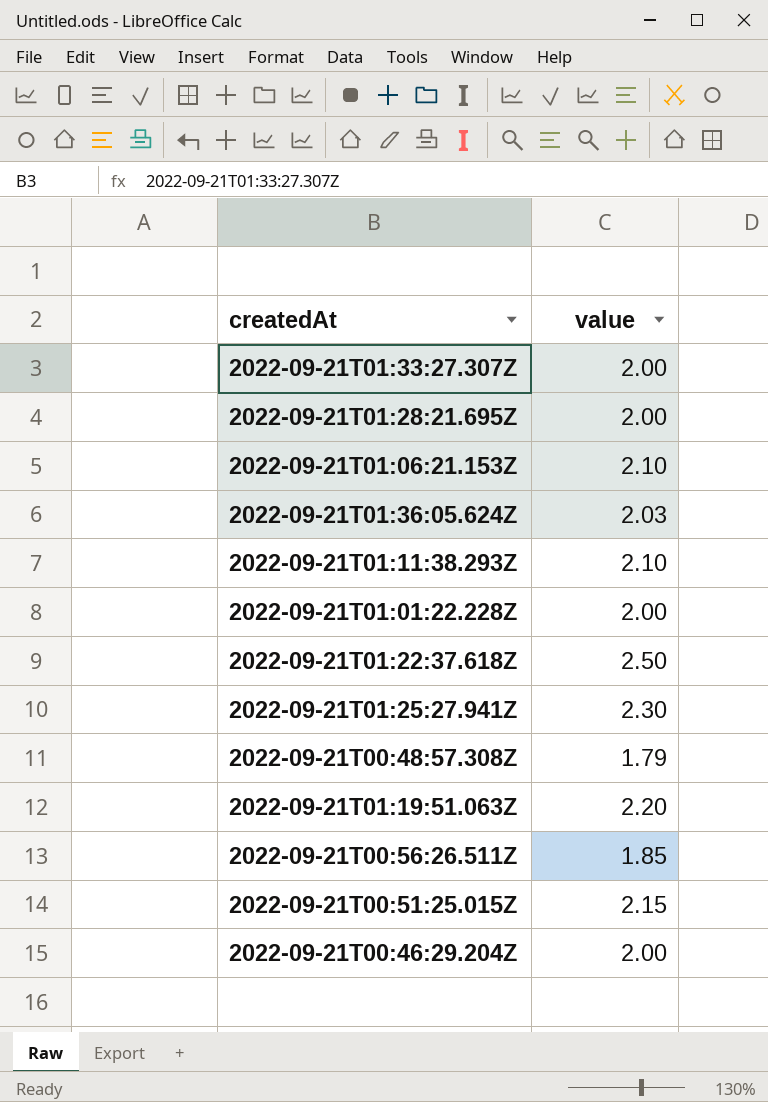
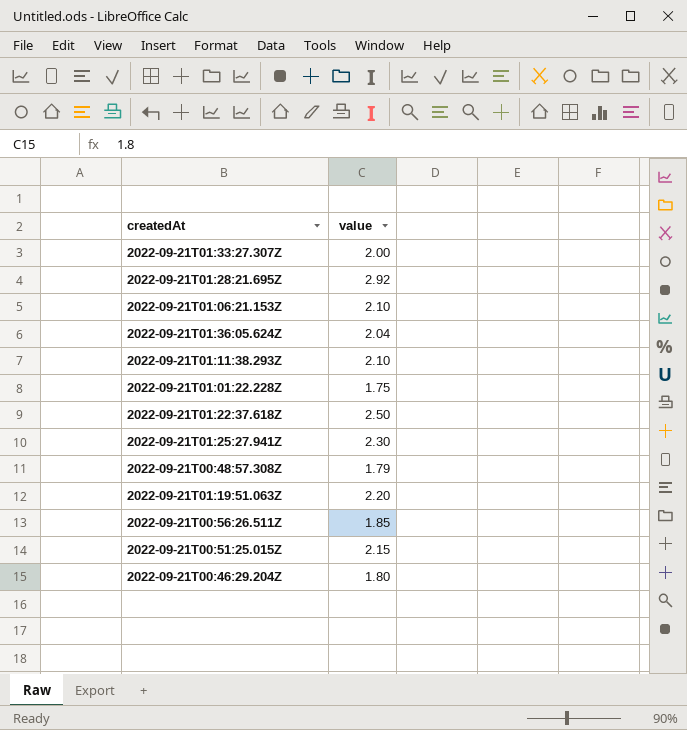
2022-09-21T01:28:21.695Z | value: 2.00 -> 2.92
2022-09-21T01:36:05.624Z | value: 2.03 -> 2.04
2022-09-21T01:01:22.228Z | value: 2.00 -> 1.75
2022-09-21T00:46:29.204Z | value: 2.00 -> 1.80

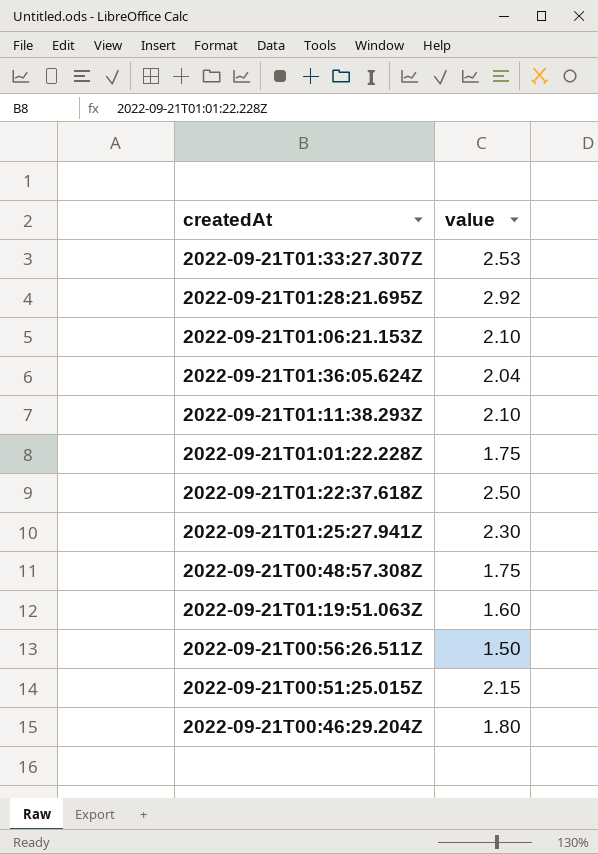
2022-09-21T01:33:27.307Z | value: 2.00 -> 2.53
2022-09-21T00:48:57.308Z | value: 1.79 -> 1.75
2022-09-21T01:19:51.063Z | value: 2.20 -> 1.60
2022-09-21T00:56:26.511Z | value: 1.85 -> 1.50

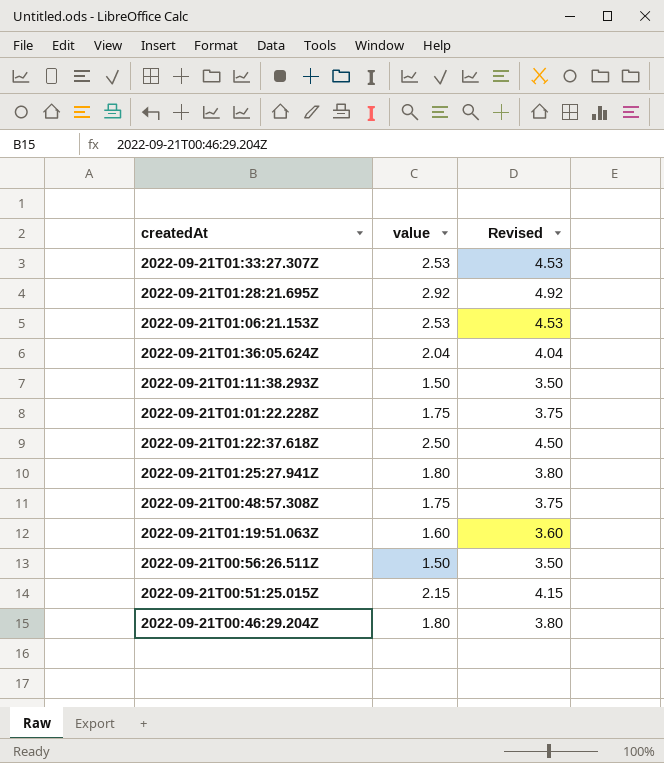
column Revised | formula: none -> [value] + 2
2022-09-21T01:06:21.153Z | value: 2.10 -> 2.53
2022-09-21T01:11:38.293Z | value: 2.10 -> 1.50
2022-09-21T01:25:27.941Z | value: 2.30 -> 1.80

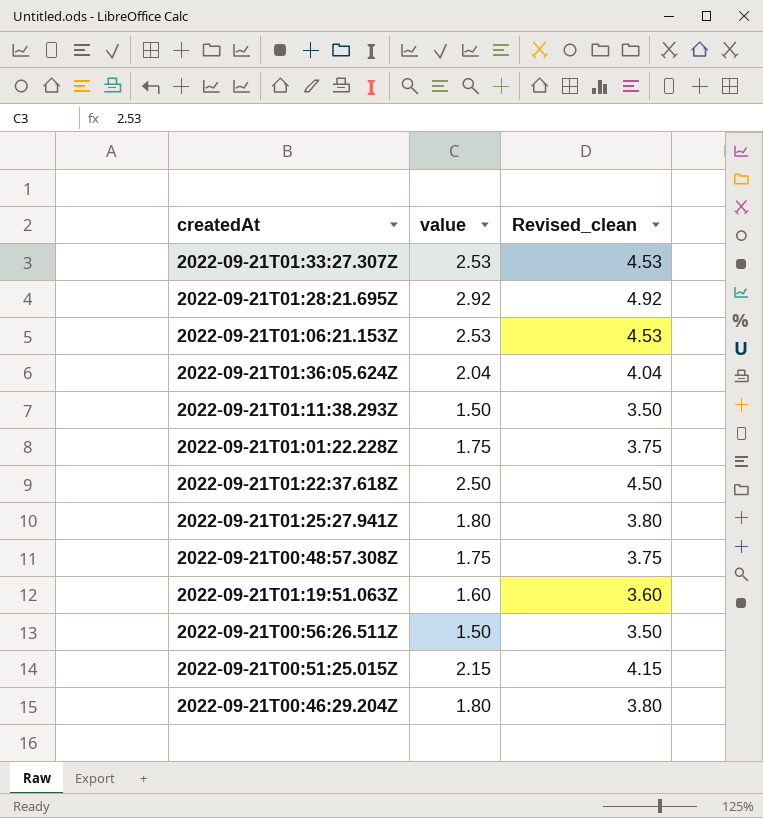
column name: Revised -> Revised_clean

